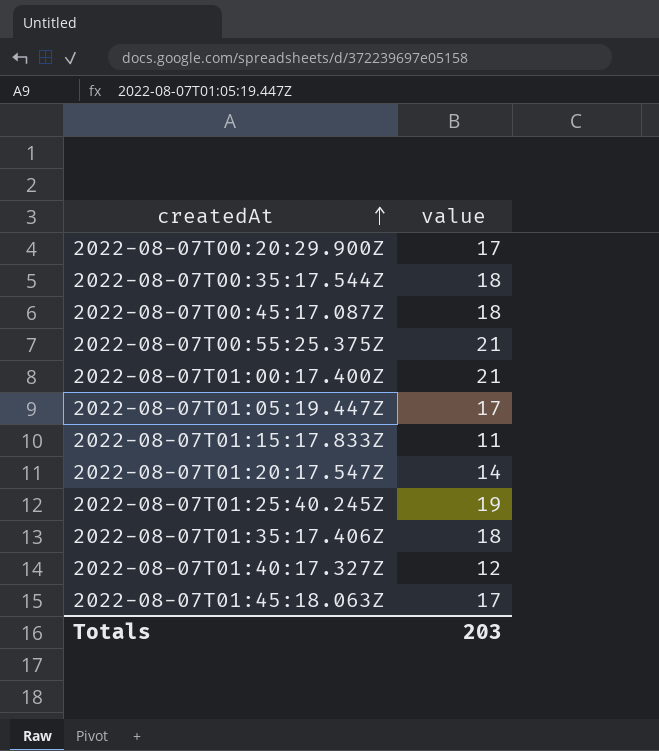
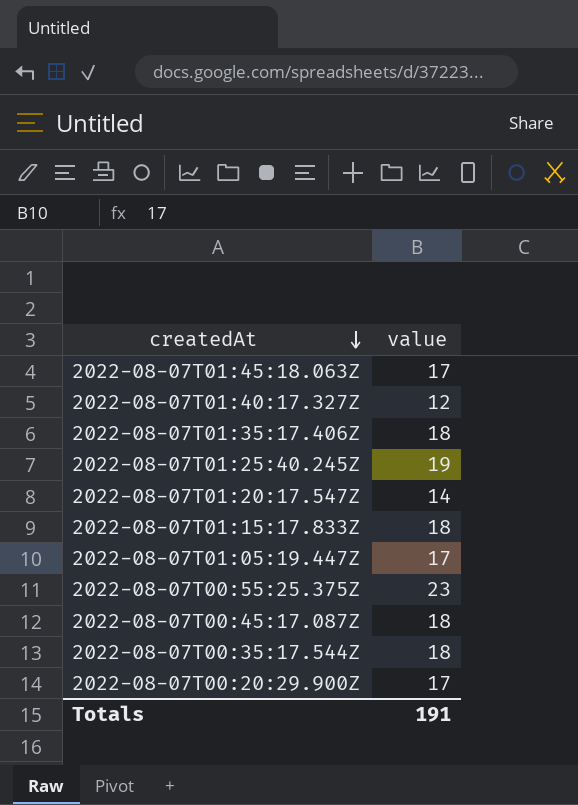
row order: createdAt ascending -> createdAt descending
row 2022-08-07T01:00:17.400Z: 21 -> none
2022-08-07T01:15:17.833Z | value: 11 -> 18
2022-08-07T00:55:25.375Z | value: 21 -> 23
Totals | value: 203 -> 191

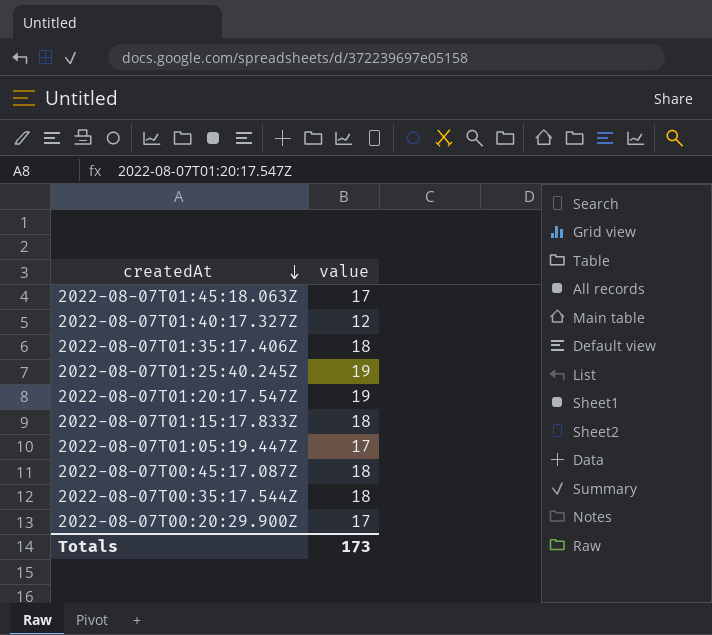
row 2022-08-07T00:55:25.375Z: 23 -> none
2022-08-07T01:20:17.547Z | value: 14 -> 19
Totals | value: 191 -> 173

